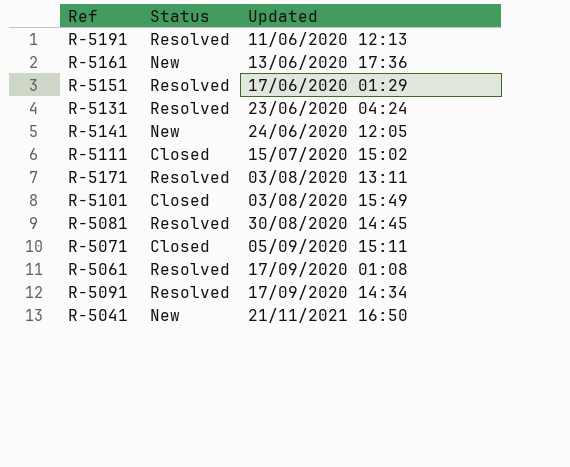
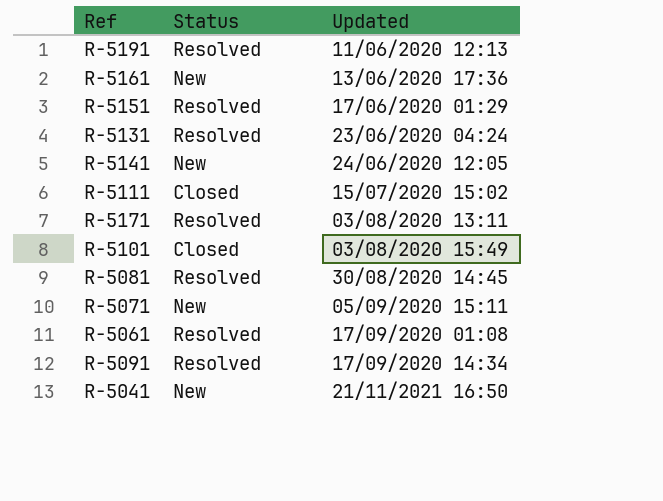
R-5071 | Status: Closed -> New

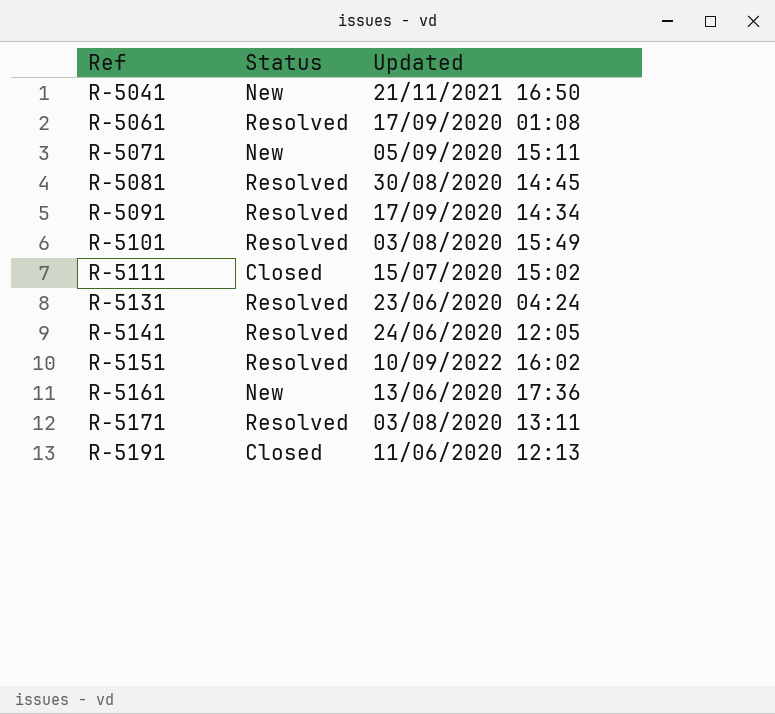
row order: Updated ascending -> Ref ascending
R-5101 | Status: Closed -> Resolved
R-5141 | Status: New -> Resolved
R-5151 | Updated: 17/06/2020 01:29 -> 10/09/2022 16:02
R-5191 | Status: Resolved -> Closed

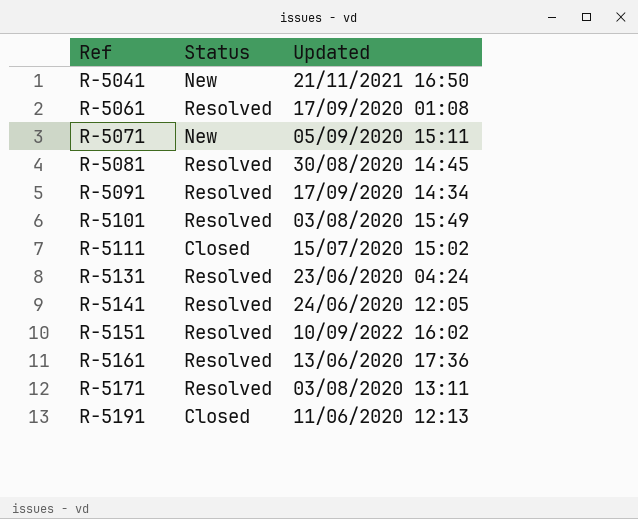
R-5161 | Status: New -> Resolved

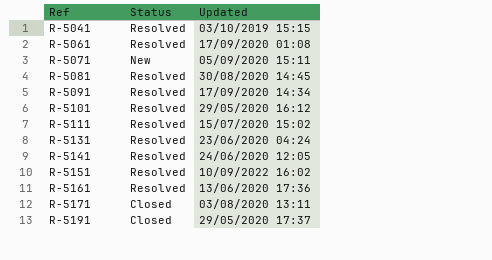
R-5041 | Status: New -> Resolved
R-5041 | Updated: 21/11/2021 16:50 -> 03/10/2019 15:15
R-5101 | Updated: 03/08/2020 15:49 -> 29/05/2020 16:12
R-5111 | Status: Closed -> Resolved
R-5171 | Status: Resolved -> Closed
R-5191 | Updated: 11/06/2020 12:13 -> 29/05/2020 17:37

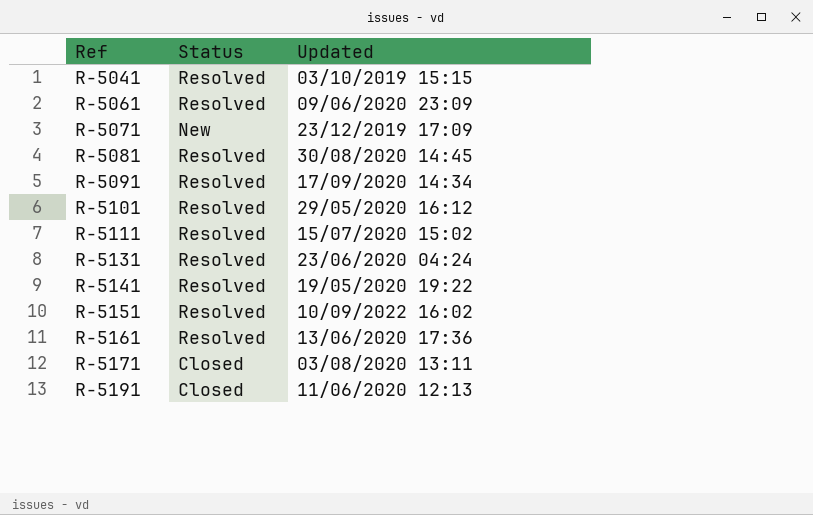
R-5061 | Updated: 17/09/2020 01:08 -> 09/06/2020 23:09
R-5071 | Updated: 05/09/2020 15:11 -> 23/12/2019 17:09
R-5141 | Updated: 24/06/2020 12:05 -> 19/05/2020 19:22
R-5191 | Updated: 29/05/2020 17:37 -> 11/06/2020 12:13

